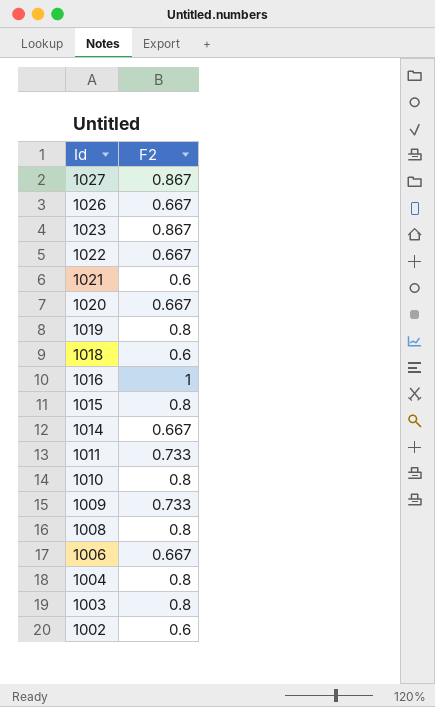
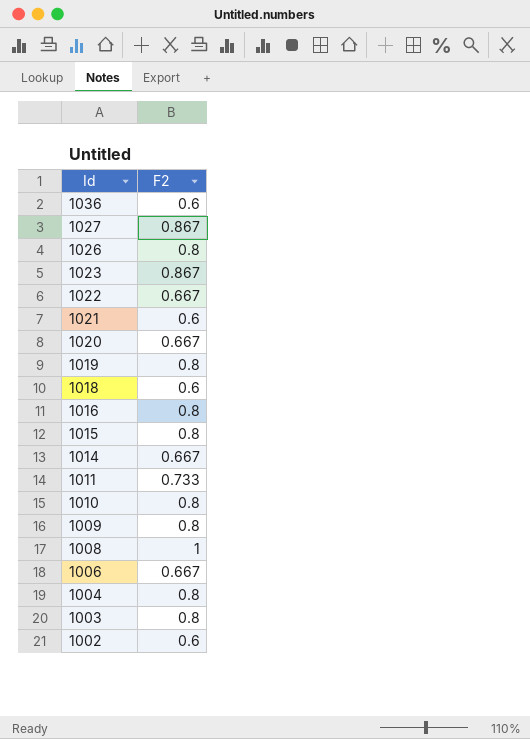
row 1036: none -> 0.6
1026 | F2: 0.667 -> 0.8
1016 | F2: 1 -> 0.8
1009 | F2: 0.733 -> 0.8
1008 | F2: 0.8 -> 1

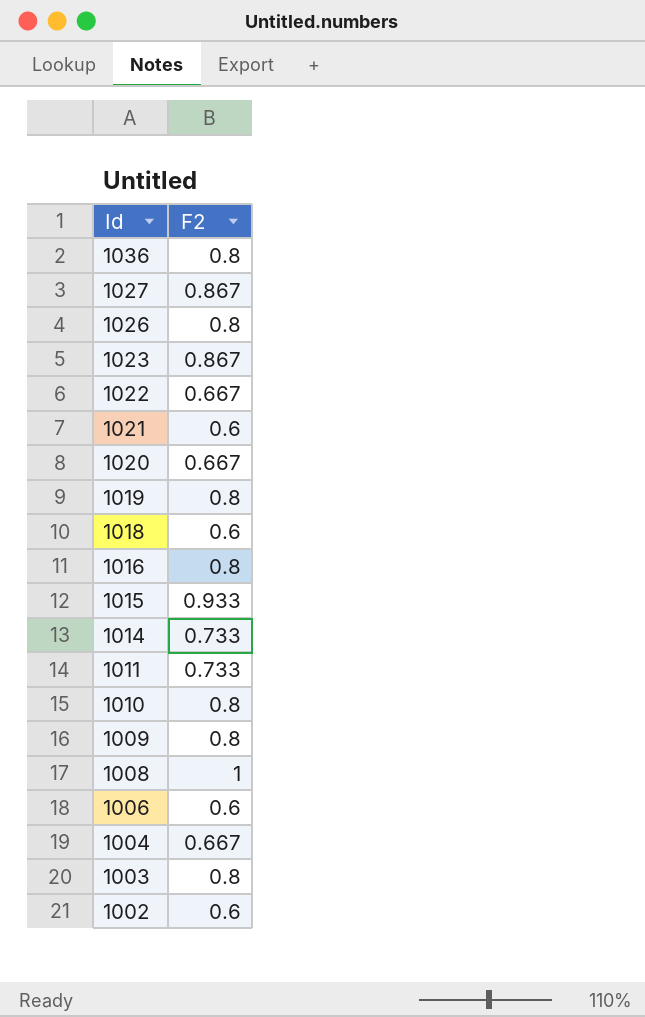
1036 | F2: 0.6 -> 0.8
1015 | F2: 0.8 -> 0.933
1014 | F2: 0.667 -> 0.733
1006 | F2: 0.667 -> 0.6
1004 | F2: 0.8 -> 0.667

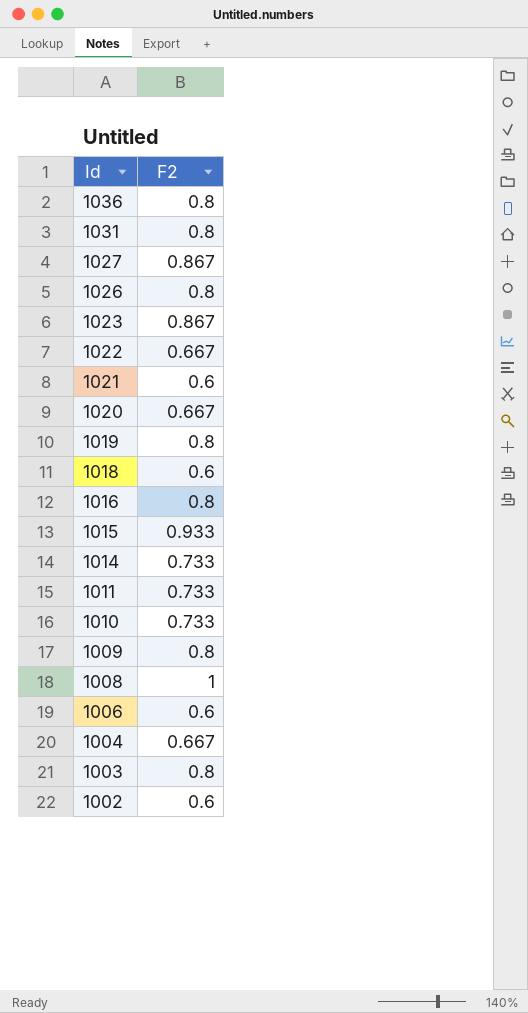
row 1031: none -> 0.8
1010 | F2: 0.8 -> 0.733

